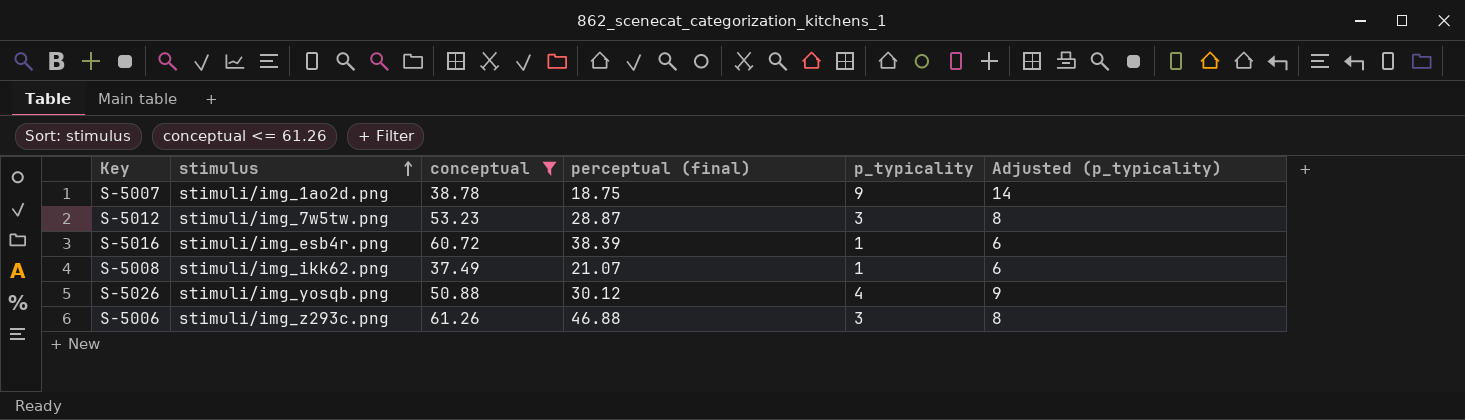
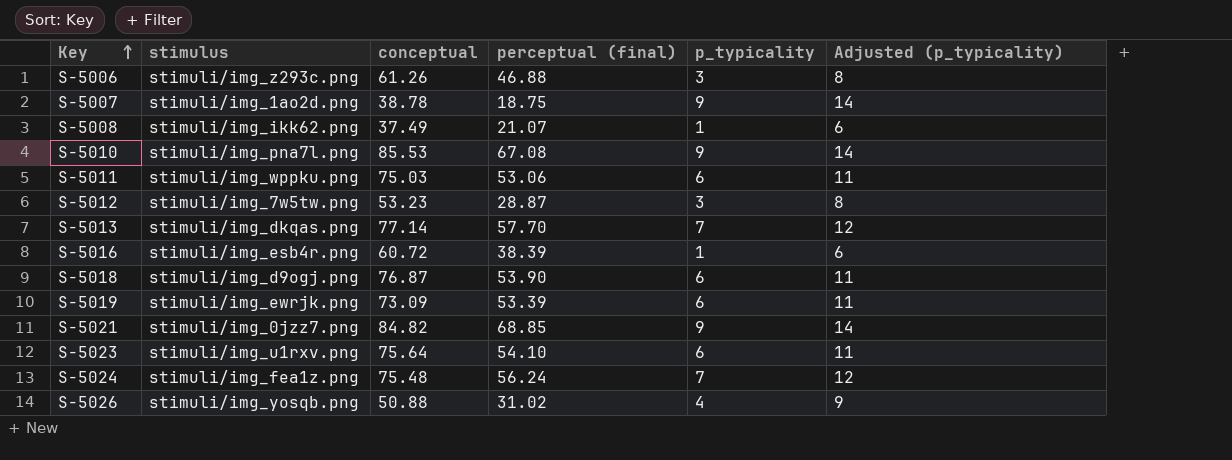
filter: conceptual <= 61.26 -> none
row order: stimulus ascending -> Key ascending
S-5026 | perceptual (final): 30.12 -> 31.02

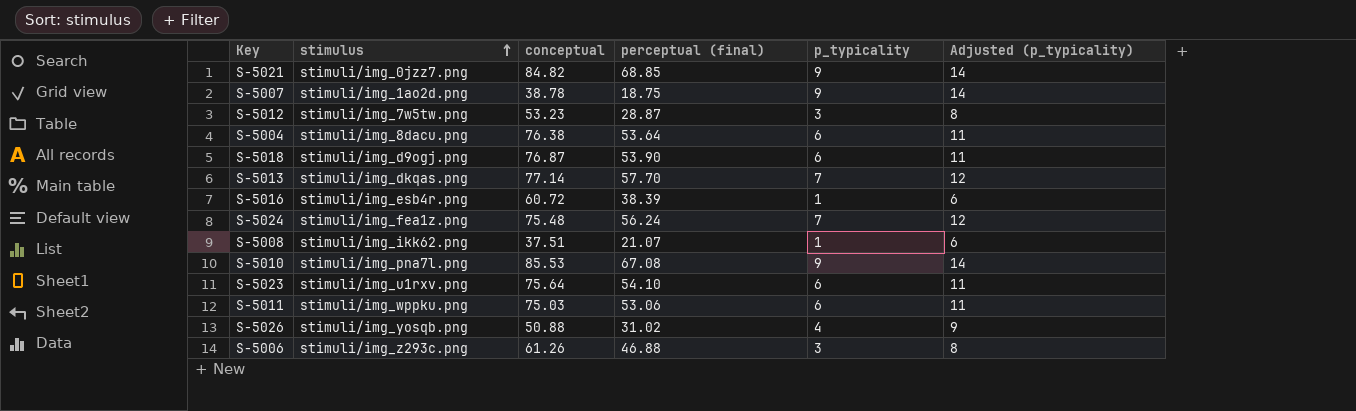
row order: Key ascending -> stimulus ascending
row S-5019: stimuli/img_ewrjk.png | 73.09 | 53.39 | 6 | 11 -> none
row S-5004: none -> stimuli/img_8dacu.png | 76.38 | 53.64 | 6 | 11
S-5008 | conceptual: 37.49 -> 37.51

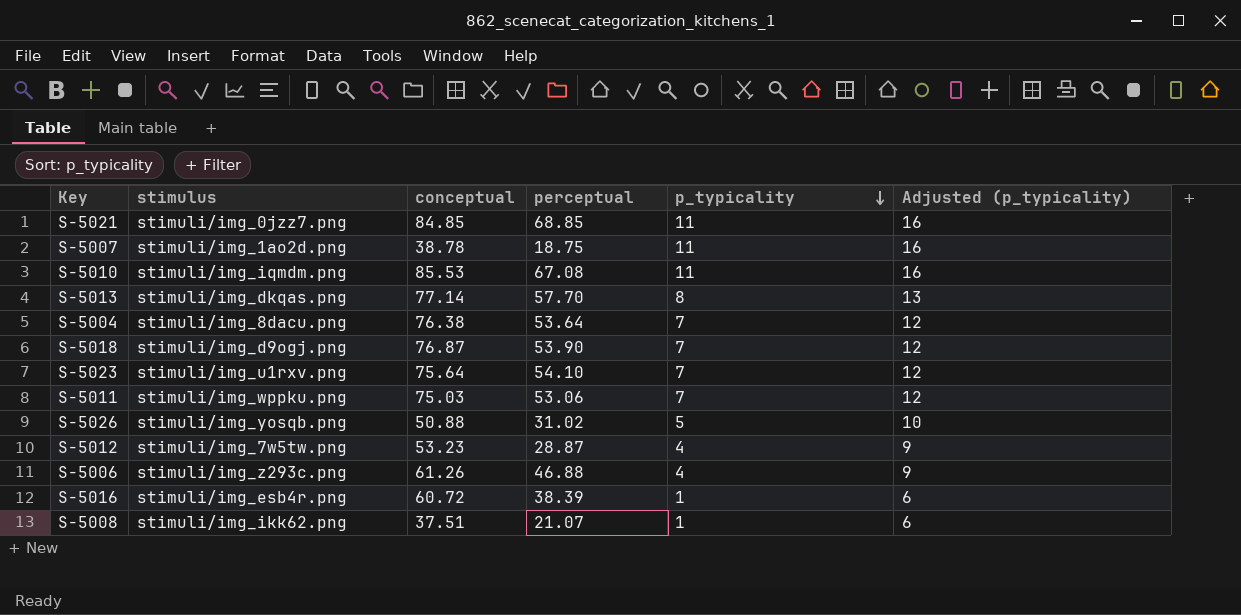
row order: stimulus ascending -> p_typicality descending
column name: perceptual (final) -> perceptual
row S-5024: stimuli/img_fea1z.png | 75.48 | 56.24 | 7 | 12 -> none
S-5021 | conceptual: 84.82 -> 84.85
S-5021 | p_typicality: 9 -> 11
S-5021 | Adjusted (p_typicality): 14 -> 16
S-5007 | p_typicality: 9 -> 11
S-5007 | Adjusted (p_typicality): 14 -> 16
S-5010 | stimulus: stimuli/img_pna7l.png -> stimuli/img_iqmdm.png
S-5010 | p_typicality: 9 -> 11
S-5010 | Adjusted (p_typicality): 14 -> 16
S-5013 | p_typicality: 7 -> 8
S-5013 | Adjusted (p_typicality): 12 -> 13
S-5004 | p_typicality: 6 -> 7
S-5004 | Adjusted (p_typicality): 11 -> 12
S-5018 | p_typicality: 6 -> 7
S-5018 | Adjusted (p_typicality): 11 -> 12
S-5023 | p_typicality: 6 -> 7
S-5023 | Adjusted (p_typicality): 11 -> 12
S-5011 | p_typicality: 6 -> 7
S-5011 | Adjusted (p_typicality): 11 -> 12
S-5026 | p_typicality: 4 -> 5
S-5026 | Adjusted (p_typicality): 9 -> 10
S-5012 | p_typicality: 3 -> 4
S-5012 | Adjusted (p_typicality): 8 -> 9
S-5006 | p_typicality: 3 -> 4
S-5006 | Adjusted (p_typicality): 8 -> 9

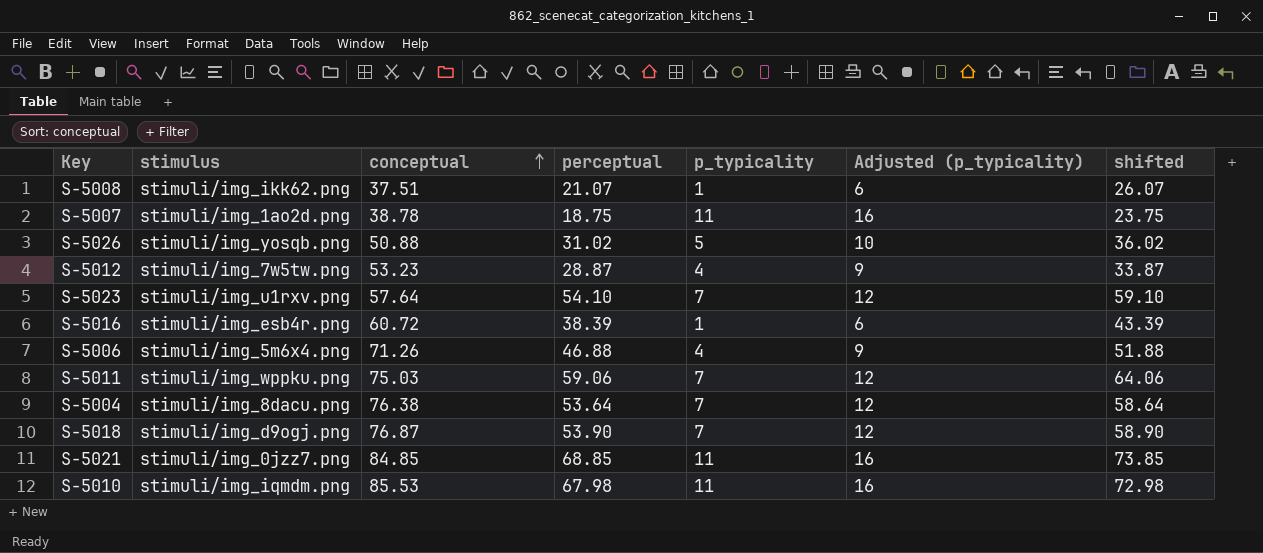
row order: p_typicality descending -> conceptual ascending
column shifted | formula: none -> [perceptual] + 5
row S-5013: stimuli/img_dkqas.png | 77.14 | 57.70 | 8 | 13 -> none
S-5023 | conceptual: 75.64 -> 57.64
S-5006 | stimulus: stimuli/img_z293c.png -> stimuli/img_5m6x4.png
S-5006 | conceptual: 61.26 -> 71.26
S-5011 | perceptual: 53.06 -> 59.06
S-5010 | perceptual: 67.08 -> 67.98

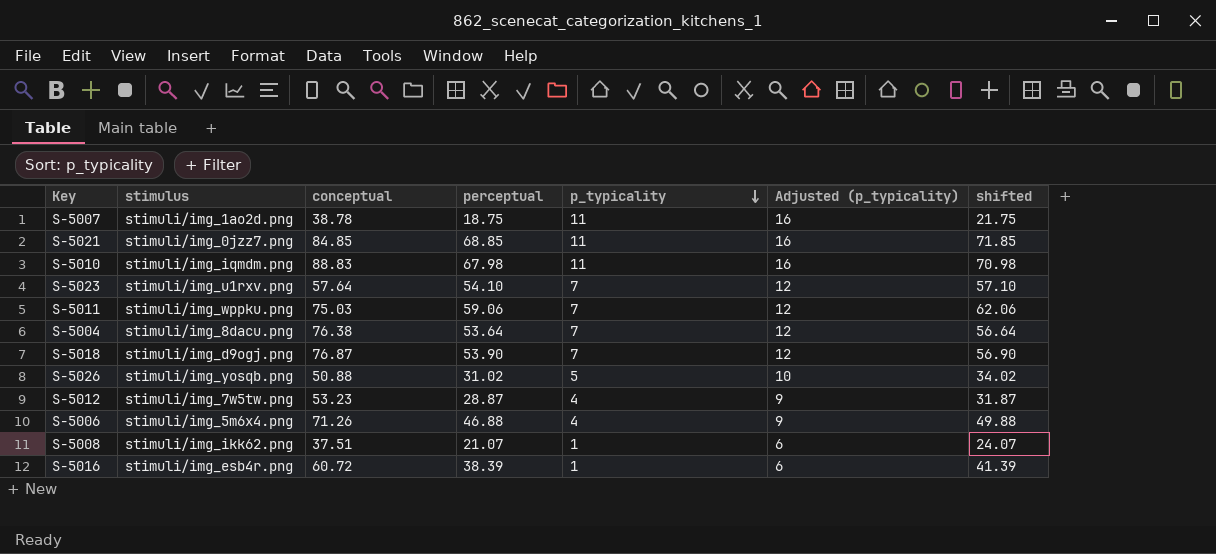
row order: conceptual ascending -> p_typicality descending
column shifted | formula: [perceptual] + 5 -> [perceptual] + 3
S-5010 | conceptual: 85.53 -> 88.83

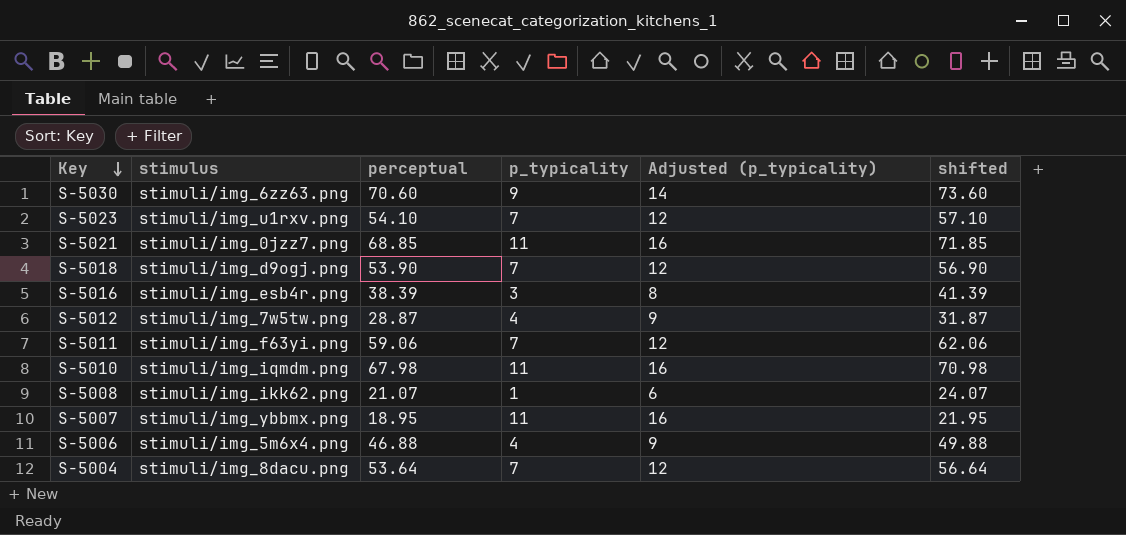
row order: p_typicality descending -> Key descending
column conceptual | position: 3 -> none
row S-5026: stimuli/img_yosqb.png | 50.88 | 31.02 | 5 | 10 | 34.02 -> none
row S-5030: none -> stimuli/img_6zz63.png | 70.60 | 9 | 14 | 73.60
S-5016 | p_typicality: 1 -> 3
S-5016 | Adjusted (p_typicality): 6 -> 8
S-5011 | stimulus: stimuli/img_wppku.png -> stimuli/img_f63yi.png
S-5007 | stimulus: stimuli/img_1ao2d.png -> stimuli/img_ybbmx.png
S-5007 | perceptual: 18.75 -> 18.95
S-5007 | shifted: 21.75 -> 21.95

